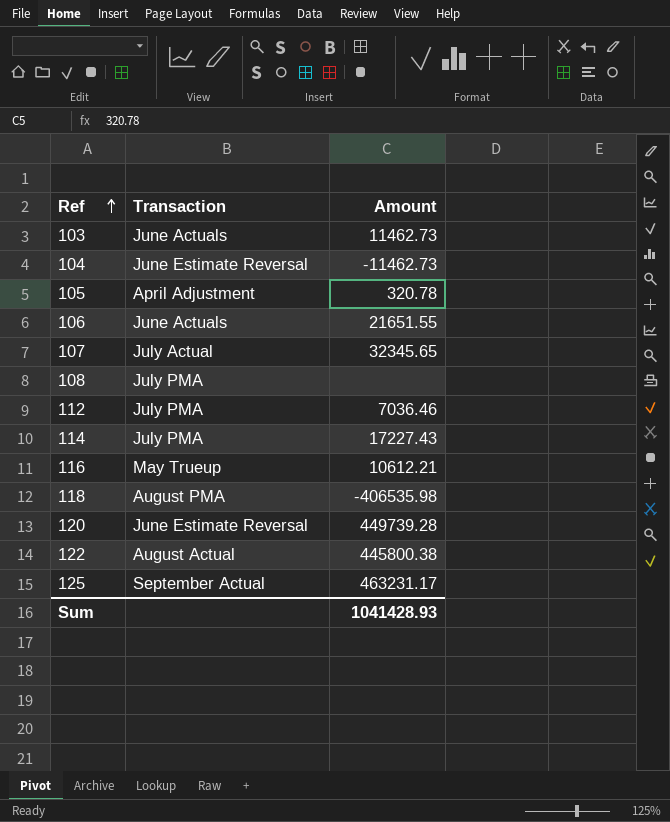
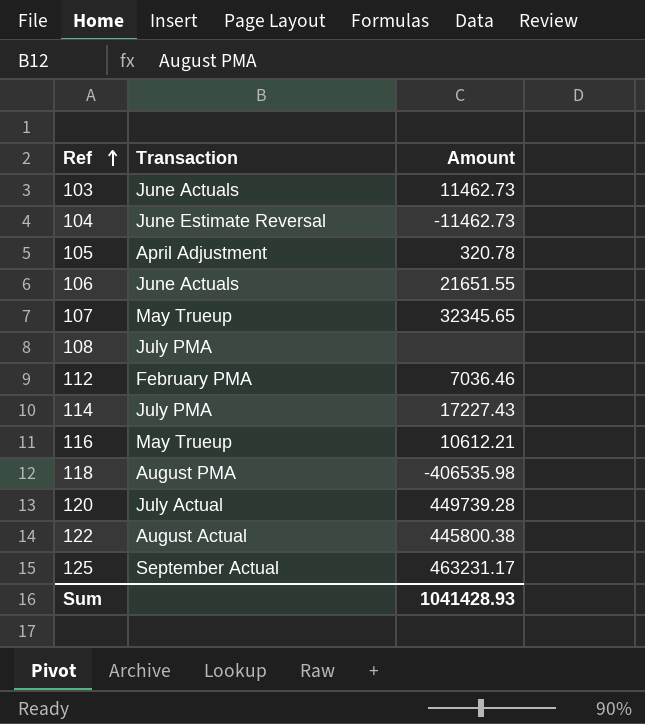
107 | Transaction: July Actual -> May Trueup
112 | Transaction: July PMA -> February PMA
120 | Transaction: June Estimate Reversal -> July Actual

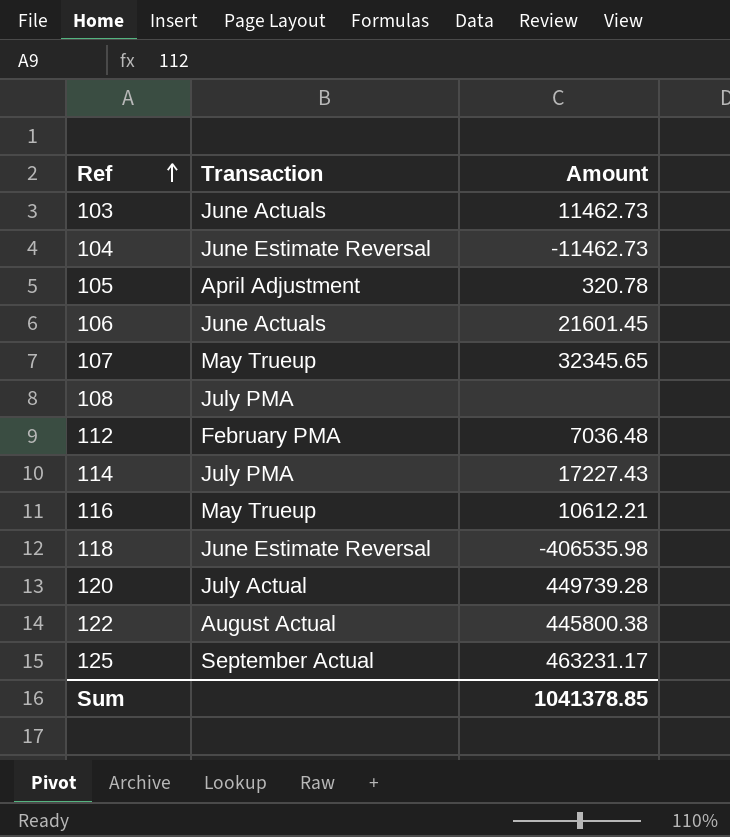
106 | Amount: 21651.55 -> 21601.45
112 | Amount: 7036.46 -> 7036.48
118 | Transaction: August PMA -> June Estimate Reversal
Sum | Amount: 1041428.93 -> 1041378.85

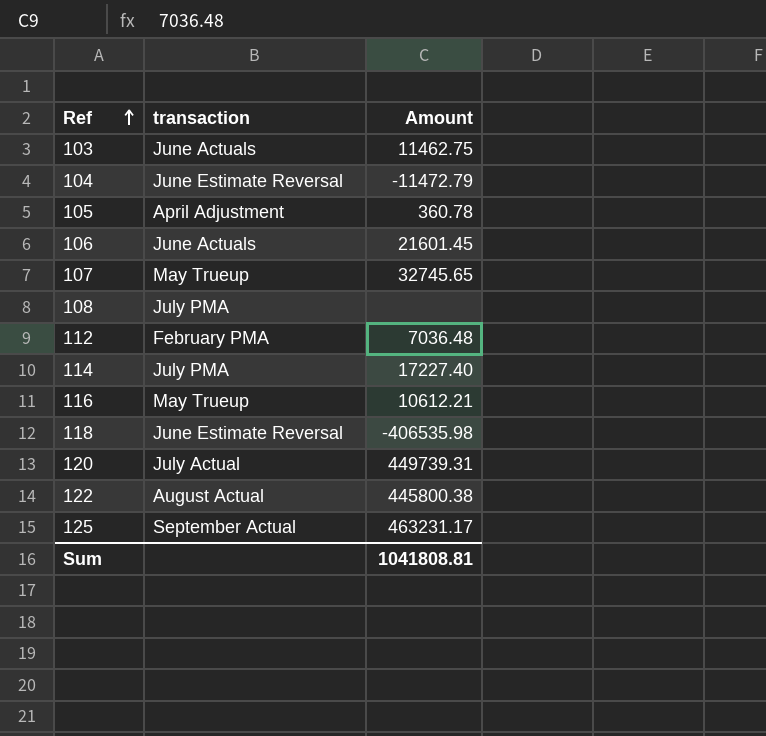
column name: Transaction -> transaction
103 | Amount: 11462.73 -> 11462.75
104 | Amount: -11462.73 -> -11472.79
105 | Amount: 320.78 -> 360.78
107 | Amount: 32345.65 -> 32745.65
114 | Amount: 17227.43 -> 17227.40
120 | Amount: 449739.28 -> 449739.31
Sum | Amount: 1041378.85 -> 1041808.81

